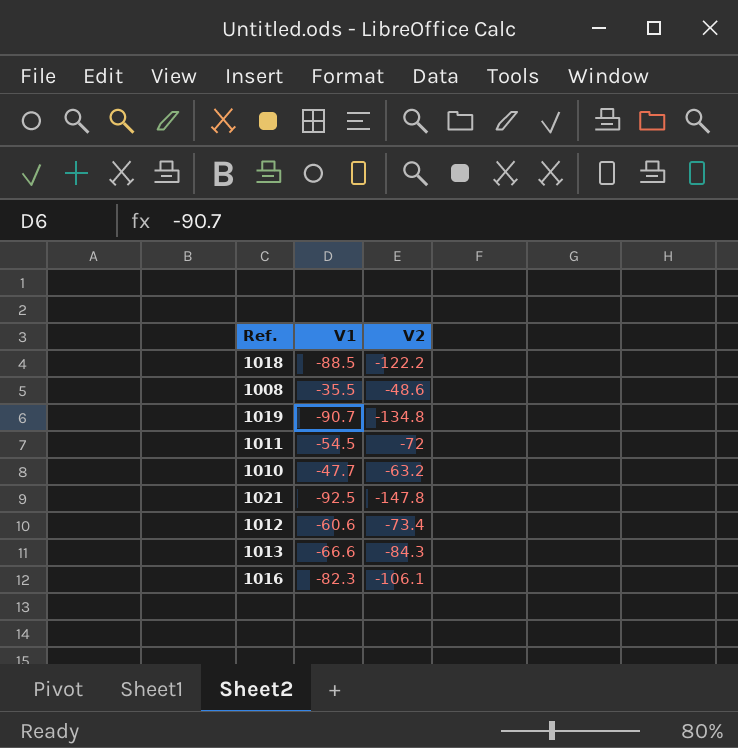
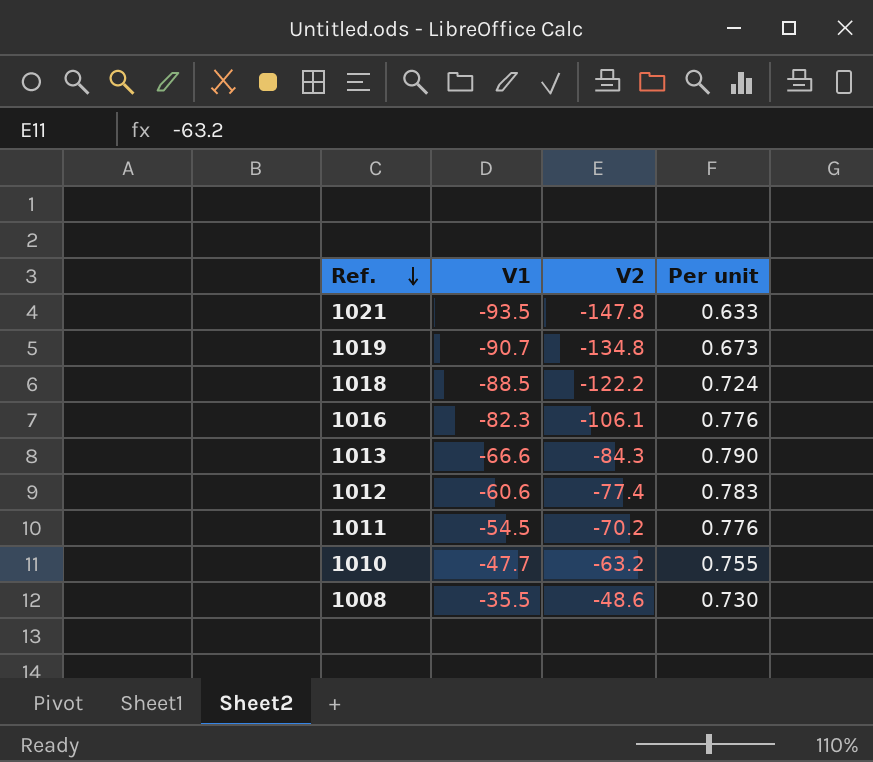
row order: none -> Ref. descending
column Per unit | formula: none -> [V1] / [V2]
1021 | V1: -92.5 -> -93.5
1012 | V2: -73.4 -> -77.4
1011 | V2: -72 -> -70.2

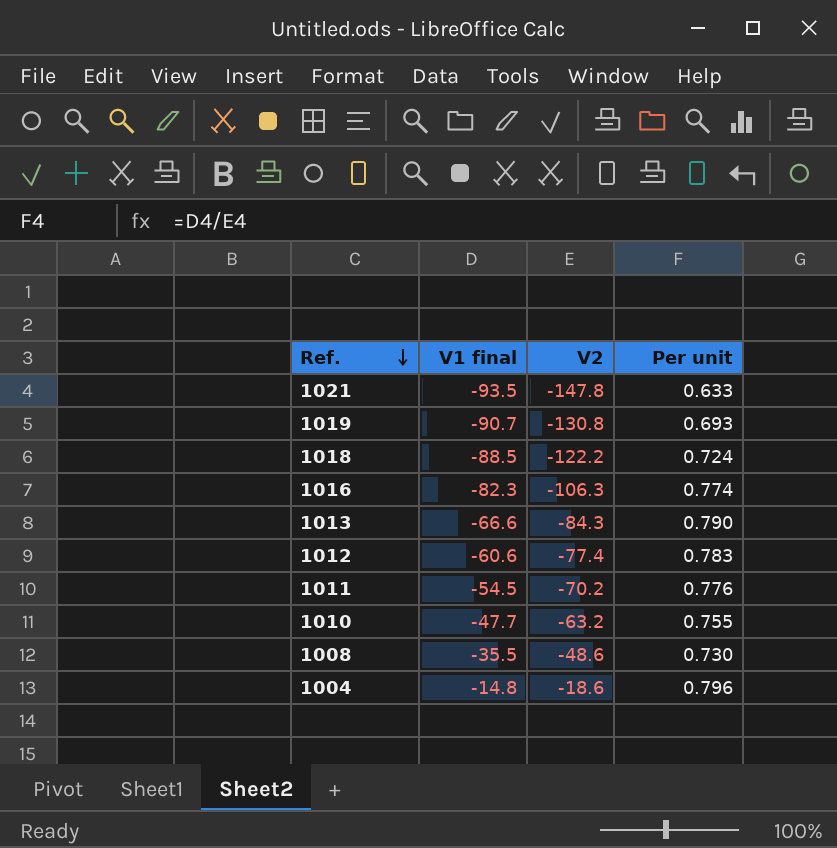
column name: V1 -> V1 final
1019 | V2: -134.8 -> -130.8
1019 | Per unit: 0.673 -> 0.693
1016 | V2: -106.1 -> -106.3
1016 | Per unit: 0.776 -> 0.774
row 1004: none -> -14.8 | -18.6 | 0.796

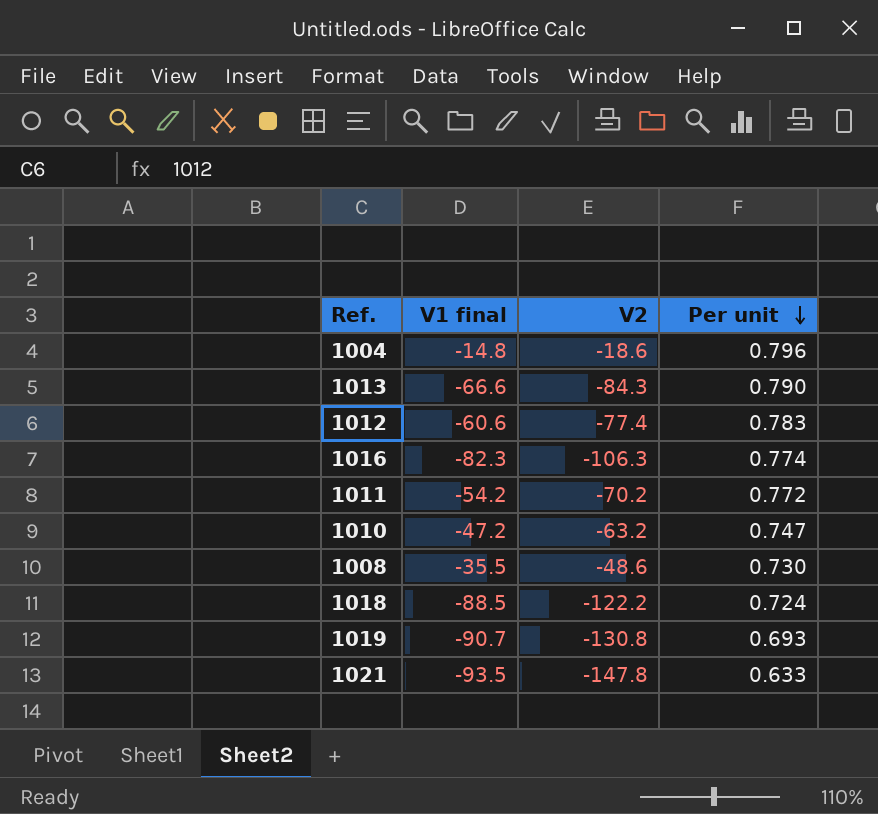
row order: Ref. descending -> Per unit descending
1011 | V1 final: -54.5 -> -54.2
1011 | Per unit: 0.776 -> 0.772
1010 | V1 final: -47.7 -> -47.2
1010 | Per unit: 0.755 -> 0.747

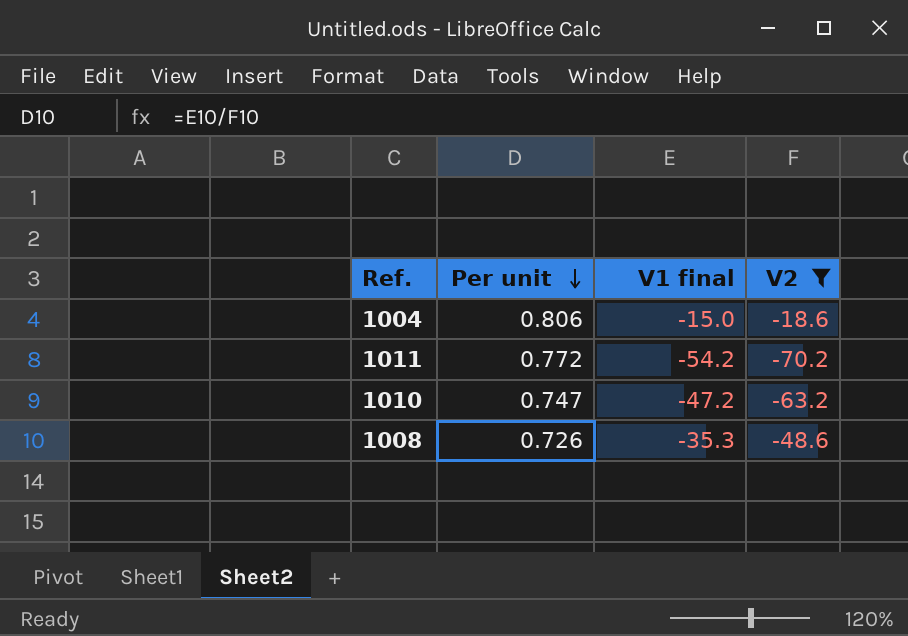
filter: none -> V2 >= -70.2
column Per unit | position: 4 -> 2
1004 | Per unit: 0.796 -> 0.806
1004 | V1 final: -14.8 -> -15.0
1008 | Per unit: 0.730 -> 0.726
1008 | V1 final: -35.5 -> -35.3

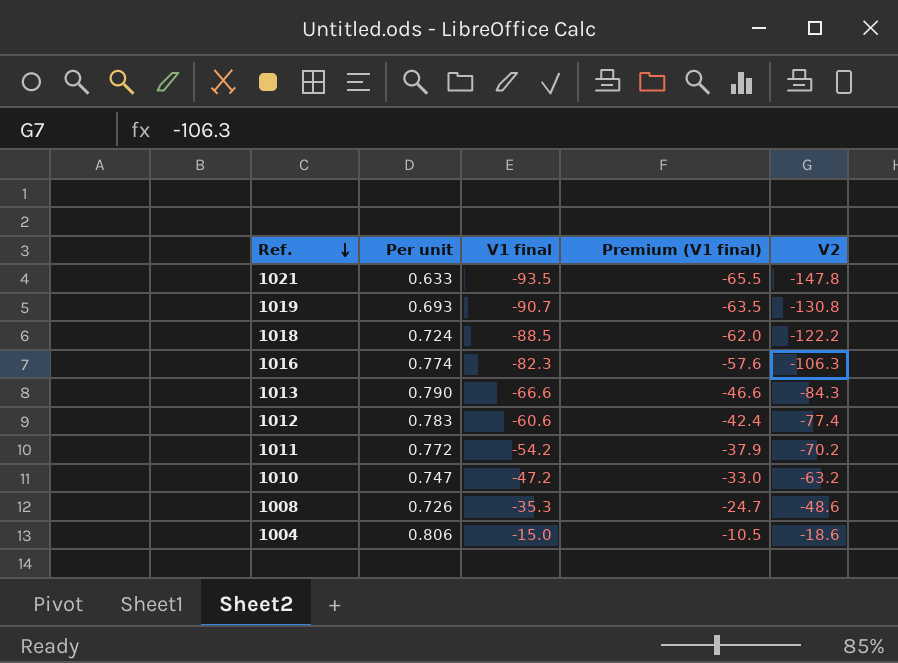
filter: V2 >= -70.2 -> none
row order: Per unit descending -> Ref. descending
column Premium (V1 final) | formula: none -> [V1 final] * 0.7

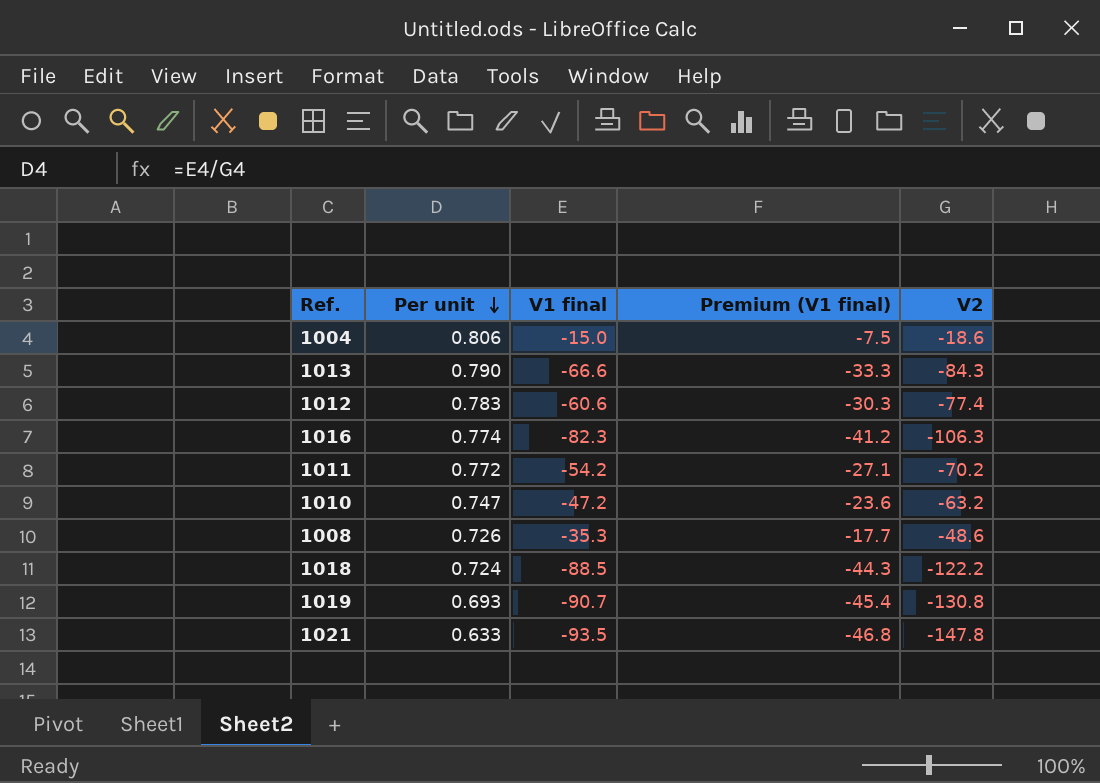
row order: Ref. descending -> Per unit descending
column Premium (V1 final) | formula: [V1 final] * 0.7 -> [V1 final] * 0.5

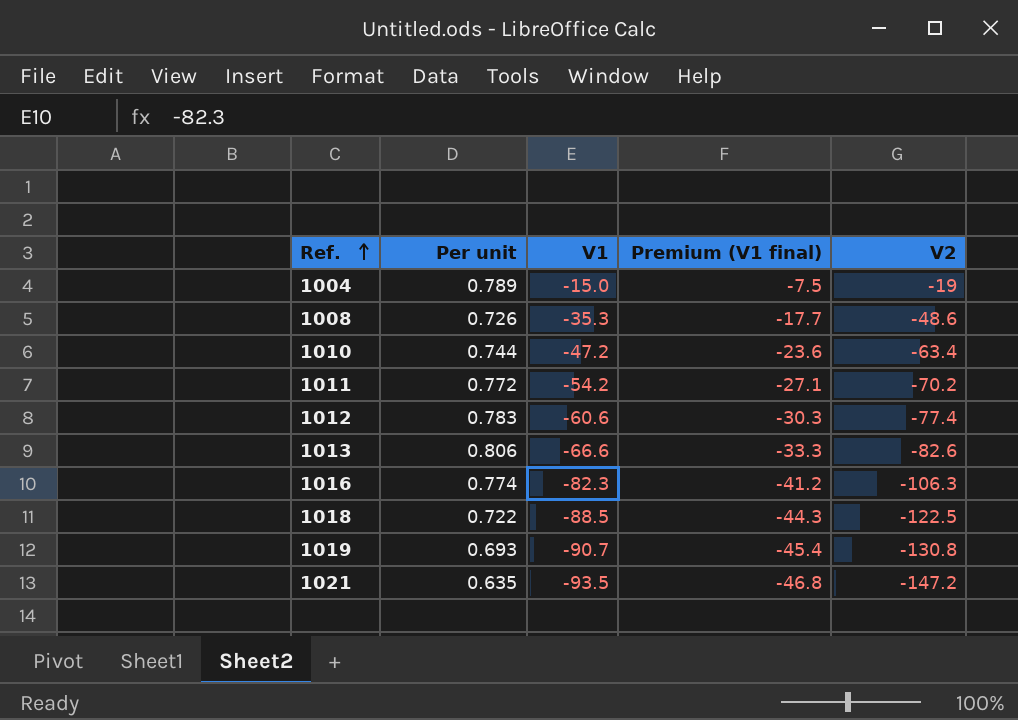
row order: Per unit descending -> Ref. ascending
column name: V1 final -> V1
1004 | Per unit: 0.806 -> 0.789
1004 | V2: -18.6 -> -19
1010 | Per unit: 0.747 -> 0.744
1010 | V2: -63.2 -> -63.4
1013 | Per unit: 0.790 -> 0.806
1013 | V2: -84.3 -> -82.6
1018 | Per unit: 0.724 -> 0.722
1018 | V2: -122.2 -> -122.5
1021 | Per unit: 0.633 -> 0.635
1021 | V2: -147.8 -> -147.2

